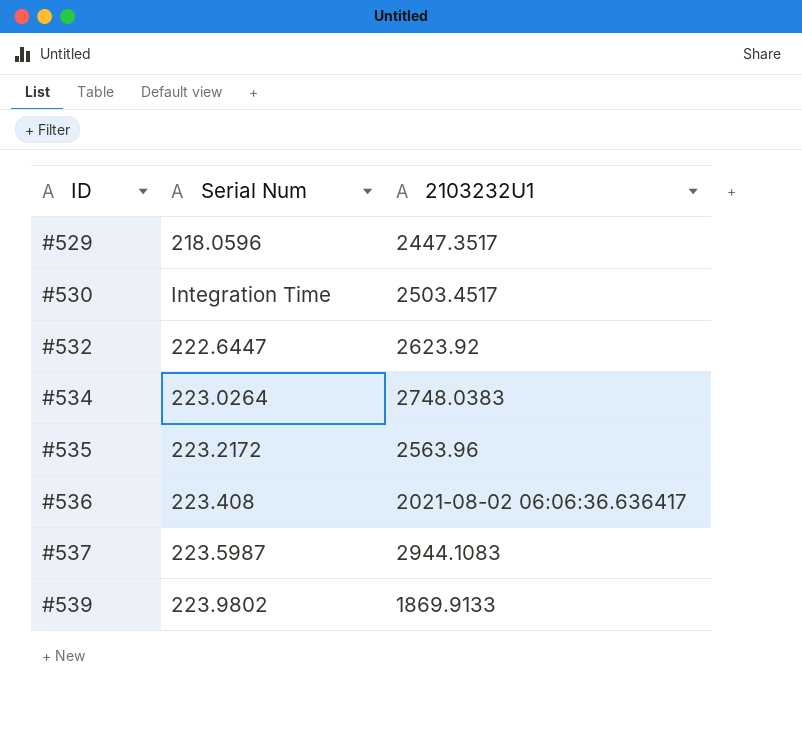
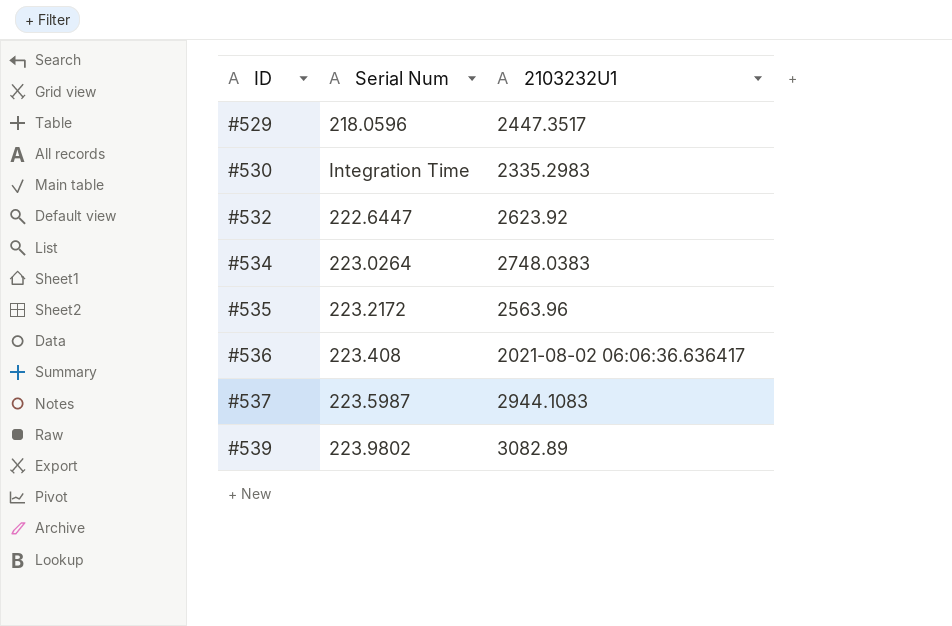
#530 | 2103232U1: 2503.4517 -> 2335.2983
#539 | 2103232U1: 1869.9133 -> 3082.89

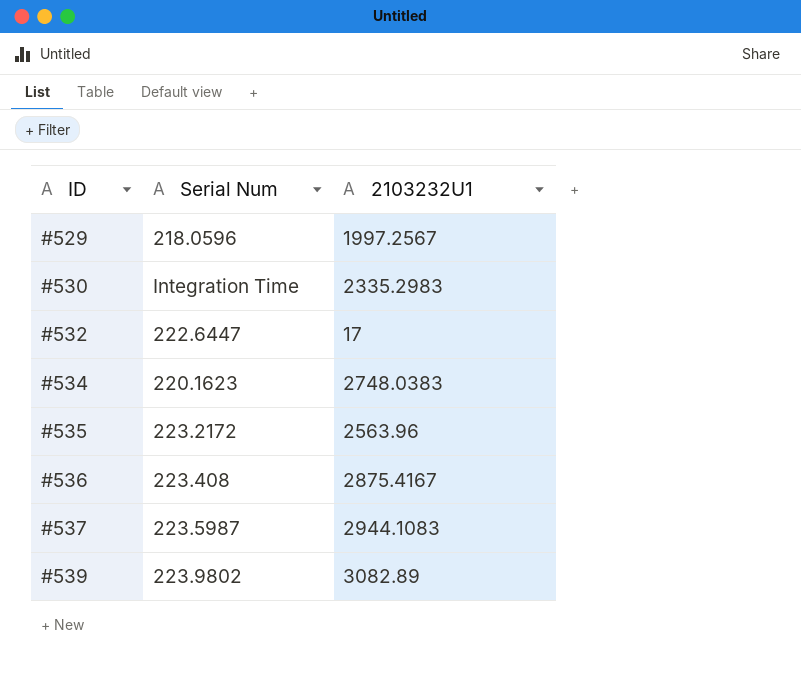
#529 | 2103232U1: 2447.3517 -> 1997.2567
#532 | 2103232U1: 2623.92 -> 17
#534 | Serial Num: 223.0264 -> 220.1623
#536 | 2103232U1: 2021-08-02 06:06:36.636417 -> 2875.4167

